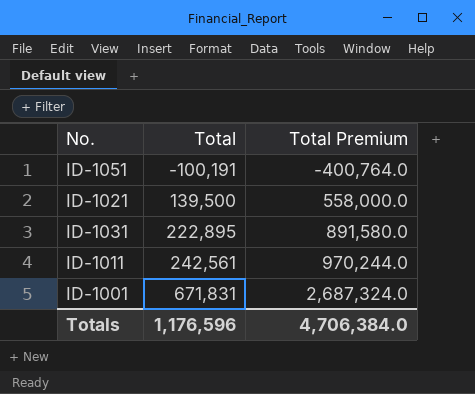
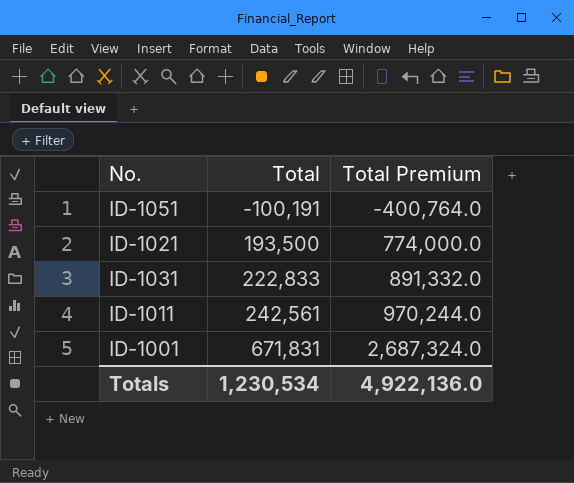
ID-1021 | Total: 139,500 -> 193,500
ID-1021 | Total Premium: 558,000.0 -> 774,000.0
ID-1031 | Total: 222,895 -> 222,833
ID-1031 | Total Premium: 891,580.0 -> 891,332.0
Totals | Total: 1,176,596 -> 1,230,534
Totals | Total Premium: 4,706,384.0 -> 4,922,136.0

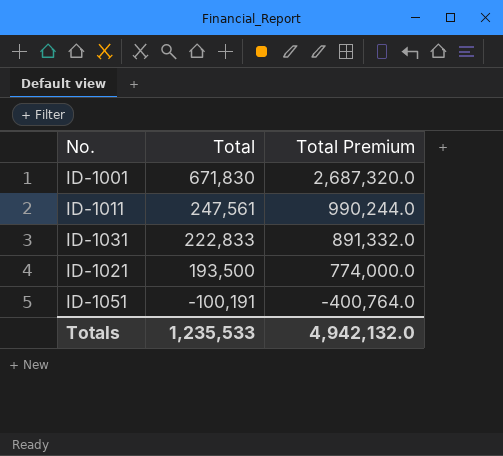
row order: Total ascending -> Total descending
ID-1001 | Total: 671,831 -> 671,830
ID-1001 | Total Premium: 2,687,324.0 -> 2,687,320.0
ID-1011 | Total: 242,561 -> 247,561
ID-1011 | Total Premium: 970,244.0 -> 990,244.0
Totals | Total: 1,230,534 -> 1,235,533
Totals | Total Premium: 4,922,136.0 -> 4,942,132.0

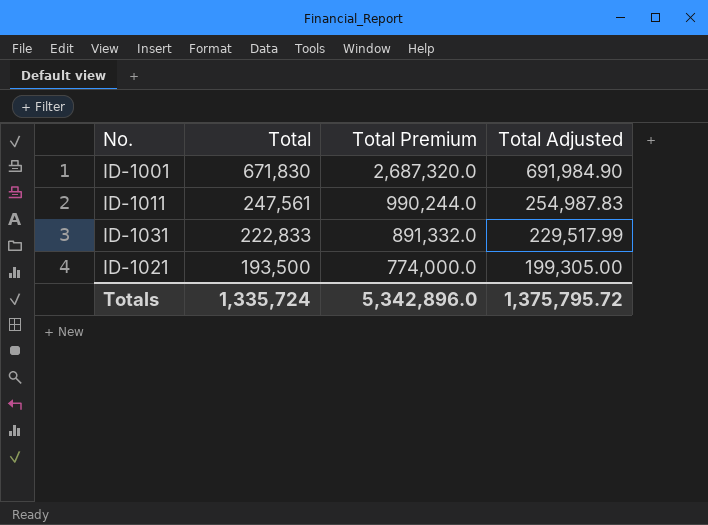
column Total Adjusted | formula: none -> [Total] * 1.03
row ID-1051: -100,191 | -400,764.0 -> none
Totals | Total: 1,235,533 -> 1,335,724
Totals | Total Premium: 4,942,132.0 -> 5,342,896.0

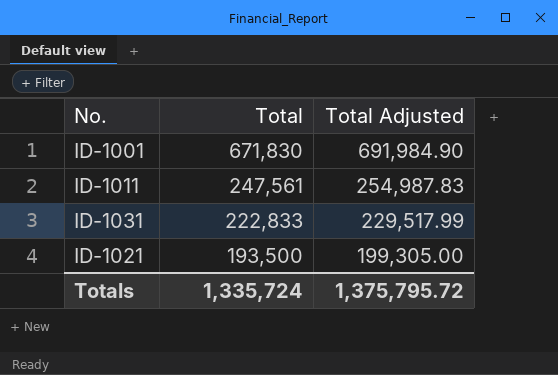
column Total Premium | formula: [Total] * 4 -> none

